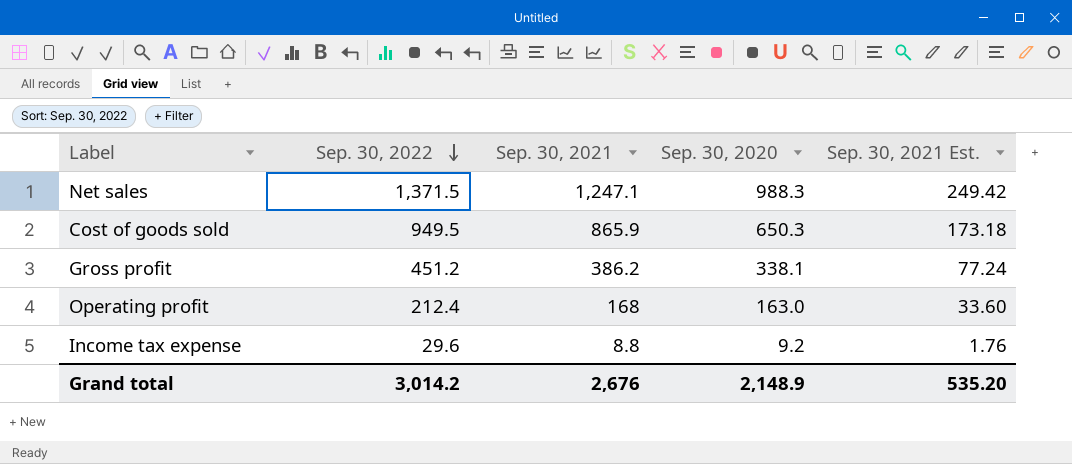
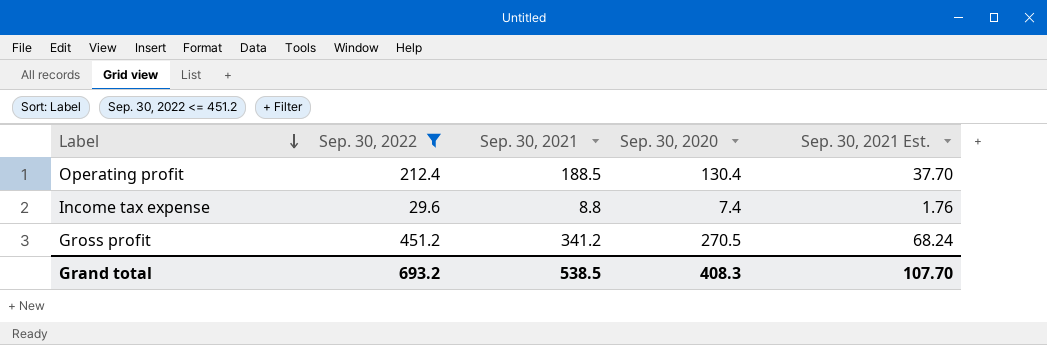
filter: none -> Sep. 30, 2022 <= 451.2
row order: Sep. 30, 2022 descending -> Label descending
Operating profit | Sep. 30, 2021: 168 -> 188.5
Operating profit | Sep. 30, 2020: 163.0 -> 130.4
Operating profit | Sep. 30, 2021 Est.: 33.60 -> 37.70
Income tax expense | Sep. 30, 2020: 9.2 -> 7.4
Gross profit | Sep. 30, 2021: 386.2 -> 341.2
Gross profit | Sep. 30, 2020: 338.1 -> 270.5
Gross profit | Sep. 30, 2021 Est.: 77.24 -> 68.24
Grand total | Sep. 30, 2022: 3,014.2 -> 693.2
Grand total | Sep. 30, 2021: 2,676 -> 538.5
Grand total | Sep. 30, 2020: 2,148.9 -> 408.3
Grand total | Sep. 30, 2021 Est.: 535.20 -> 107.70

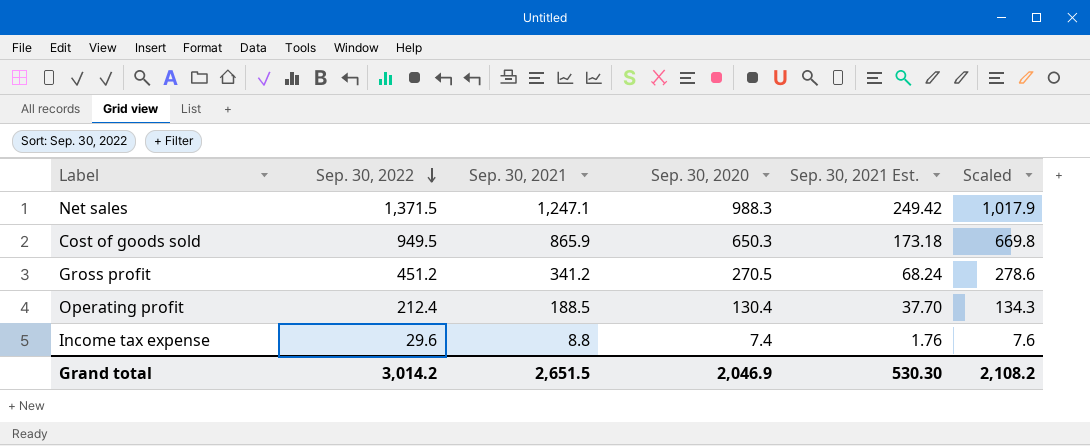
filter: Sep. 30, 2022 <= 451.2 -> none
row order: Label descending -> Sep. 30, 2022 descending
column Scaled | formula: none -> [Sep. 30, 2020] * 1.03
Grand total | Sep. 30, 2022: 693.2 -> 3,014.2
Grand total | Sep. 30, 2021: 538.5 -> 2,651.5
Grand total | Sep. 30, 2020: 408.3 -> 2,046.9
Grand total | Sep. 30, 2021 Est.: 107.70 -> 530.30

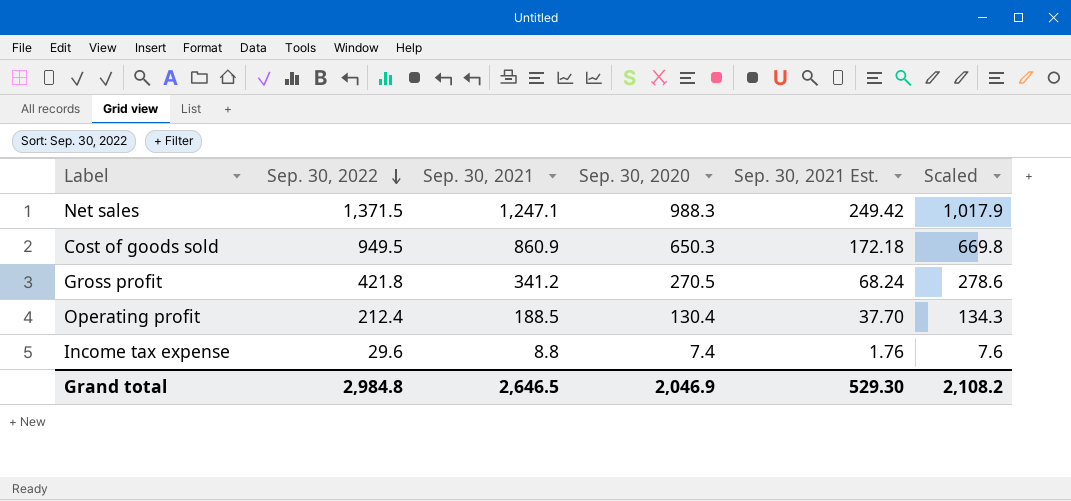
Cost of goods sold | Sep. 30, 2021: 865.9 -> 860.9
Cost of goods sold | Sep. 30, 2021 Est.: 173.18 -> 172.18
Gross profit | Sep. 30, 2022: 451.2 -> 421.8
Grand total | Sep. 30, 2022: 3,014.2 -> 2,984.8
Grand total | Sep. 30, 2021: 2,651.5 -> 2,646.5
Grand total | Sep. 30, 2021 Est.: 530.30 -> 529.30

